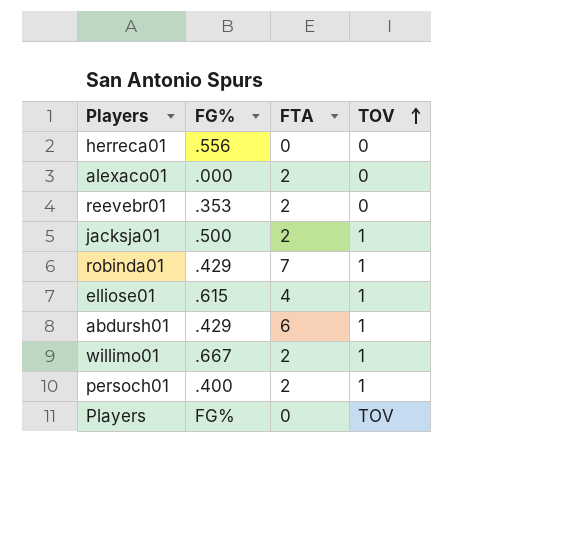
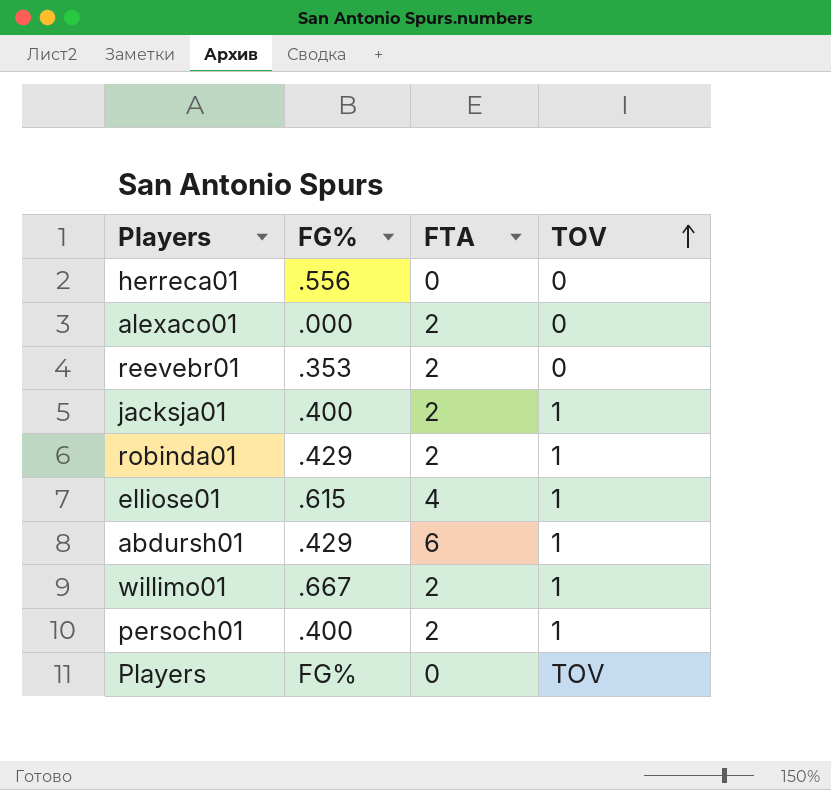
jacksja01 | FG%: .500 -> .400
robinda01 | FTA: 7 -> 2

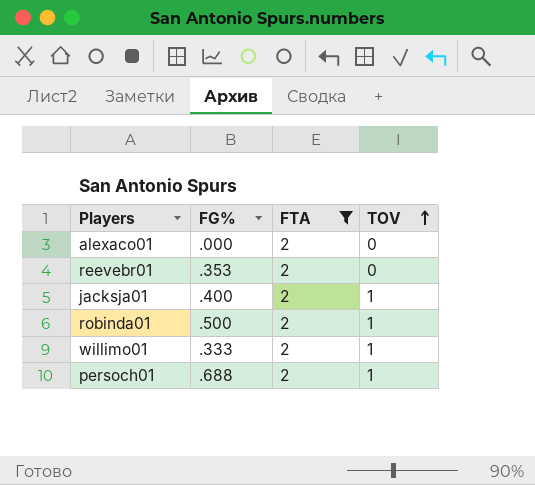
filter: none -> FTA = 2
robinda01 | FG%: .429 -> .500
willimo01 | FG%: .667 -> .333
persoch01 | FG%: .400 -> .688

